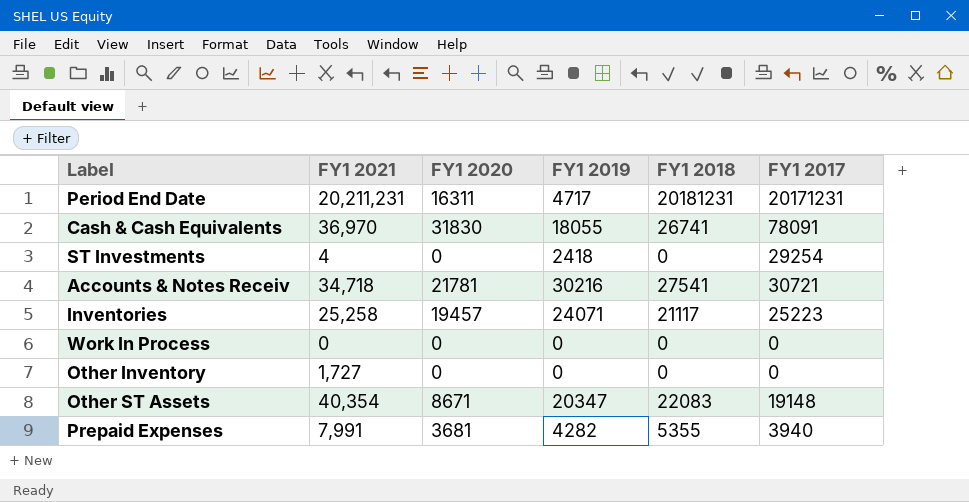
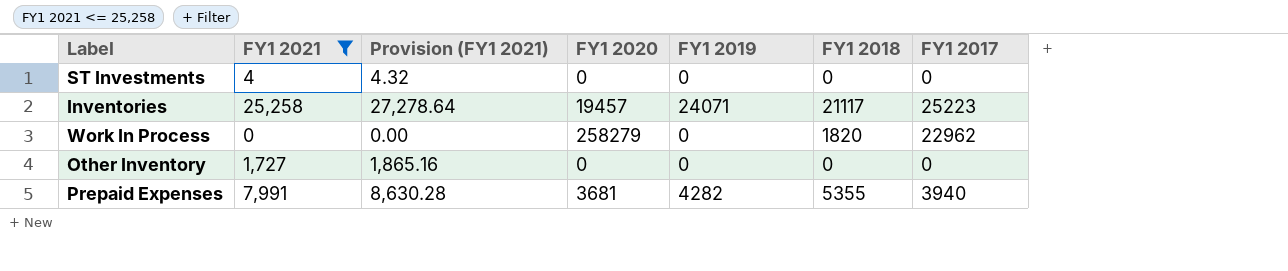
filter: none -> FY1 2021 <= 25,258
column Provision (FY1 2021) | formula: none -> [FY1 2021] * 1.08
ST Investments | FY1 2019: 2418 -> 0
ST Investments | FY1 2017: 29254 -> 0
Work In Process | FY1 2020: 0 -> 258279
Work In Process | FY1 2018: 0 -> 1820
Work In Process | FY1 2017: 0 -> 22962

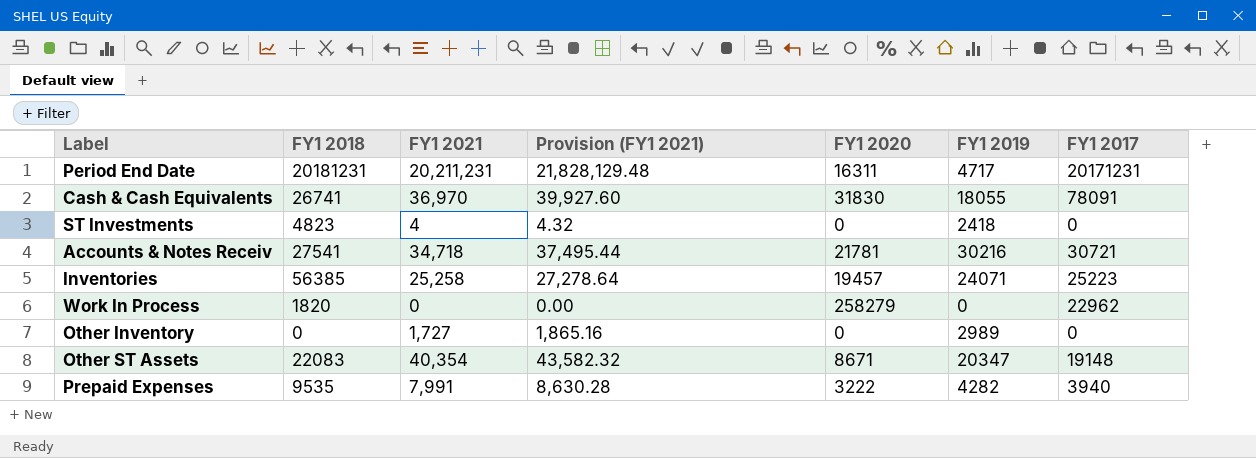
filter: FY1 2021 <= 25,258 -> none
column FY1 2018 | position: 6 -> 2
ST Investments | FY1 2018: 0 -> 4823
ST Investments | FY1 2019: 0 -> 2418
Inventories | FY1 2018: 21117 -> 56385
Other Inventory | FY1 2019: 0 -> 2989
Prepaid Expenses | FY1 2018: 5355 -> 9535
Prepaid Expenses | FY1 2020: 3681 -> 3222

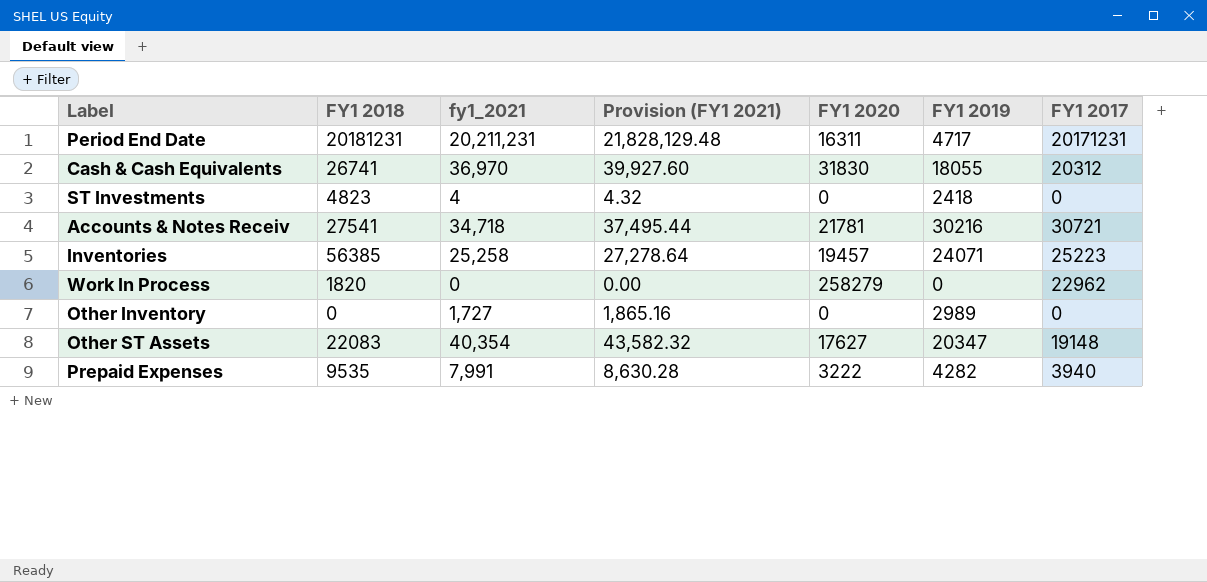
column name: FY1 2021 -> fy1_2021
Cash & Cash Equivalents | FY1 2017: 78091 -> 20312
Other ST Assets | FY1 2020: 8671 -> 17627

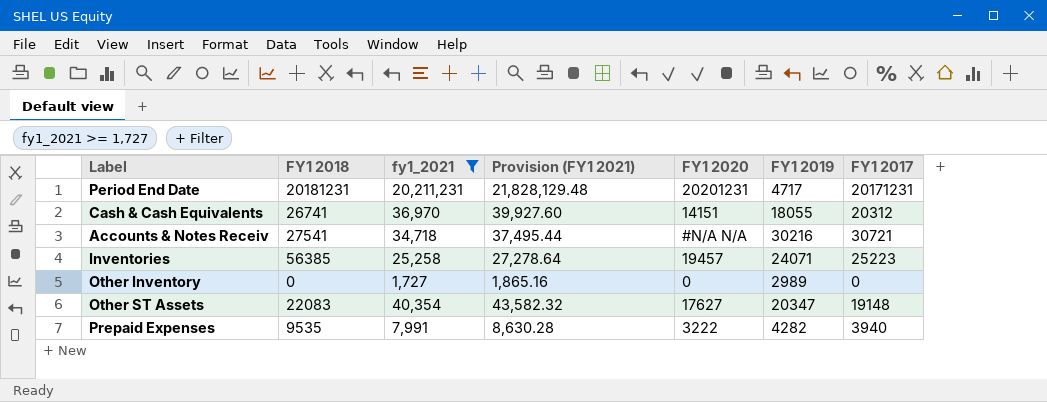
filter: none -> fy1_2021 >= 1,727
Period End Date | FY1 2020: 16311 -> 20201231
Cash & Cash Equivalents | FY1 2020: 31830 -> 14151
Accounts & Notes Receiv | FY1 2020: 21781 -> #N/A N/A

